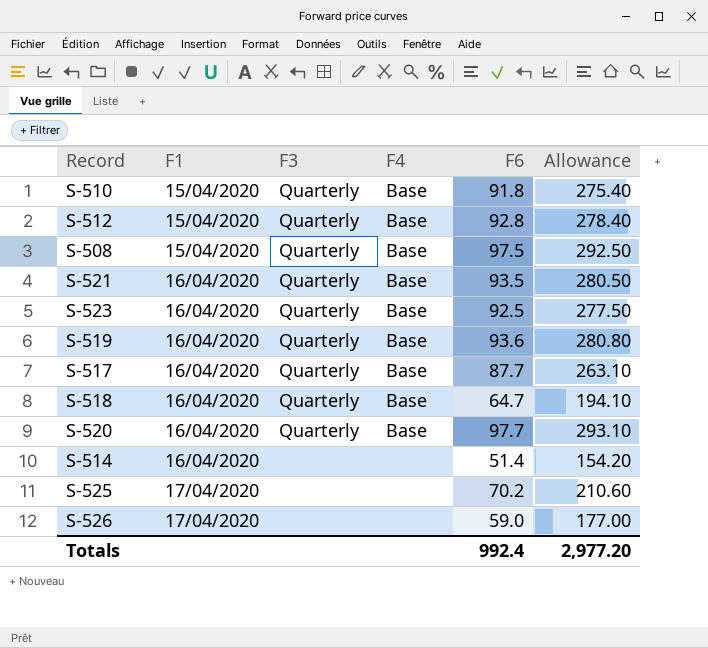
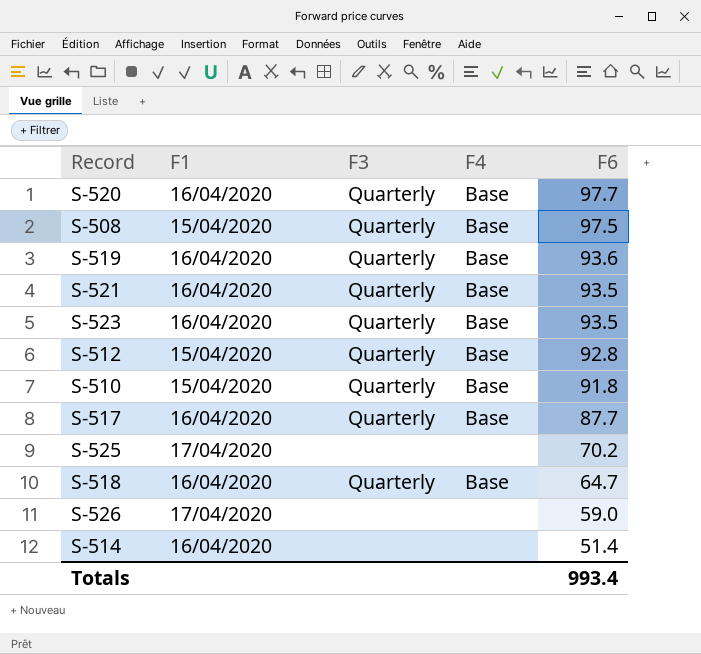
row order: F1 ascending -> F6 descending
column Allowance | formula: [F6] * 3 -> none
S-523 | F6: 92.5 -> 93.5
Totals | F6: 992.4 -> 993.4

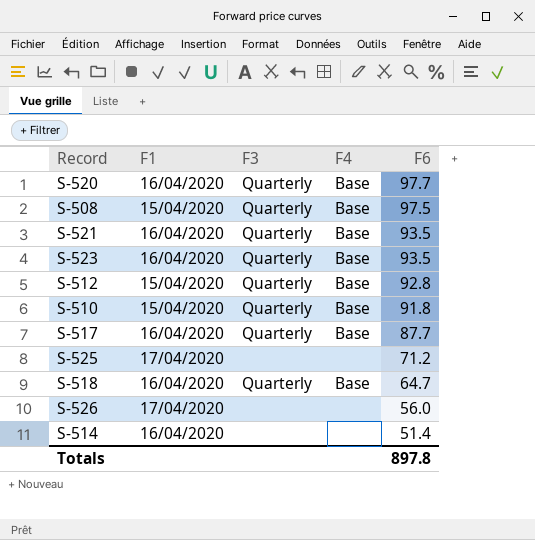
row S-519: 16/04/2020 | Quarterly | Base | 93.6 -> none
S-525 | F6: 70.2 -> 71.2
S-526 | F6: 59.0 -> 56.0
Totals | F6: 993.4 -> 897.8

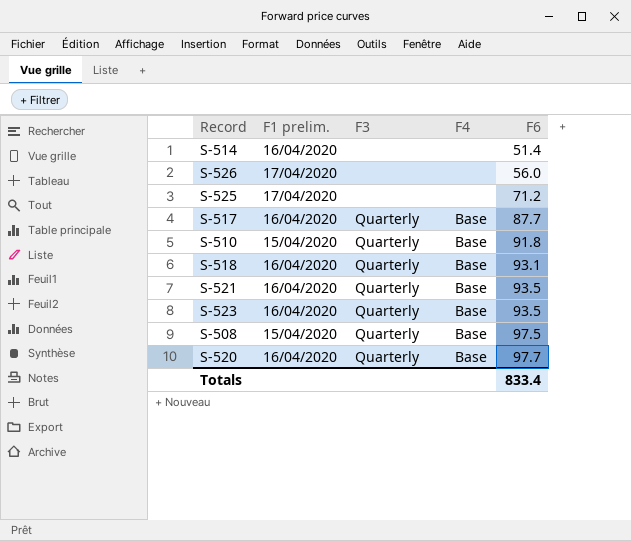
row order: F6 descending -> F6 ascending
column name: F1 -> F1 prelim.
row S-512: 15/04/2020 | Quarterly | Base | 92.8 -> none
S-518 | F6: 64.7 -> 93.1
Totals | F6: 897.8 -> 833.4

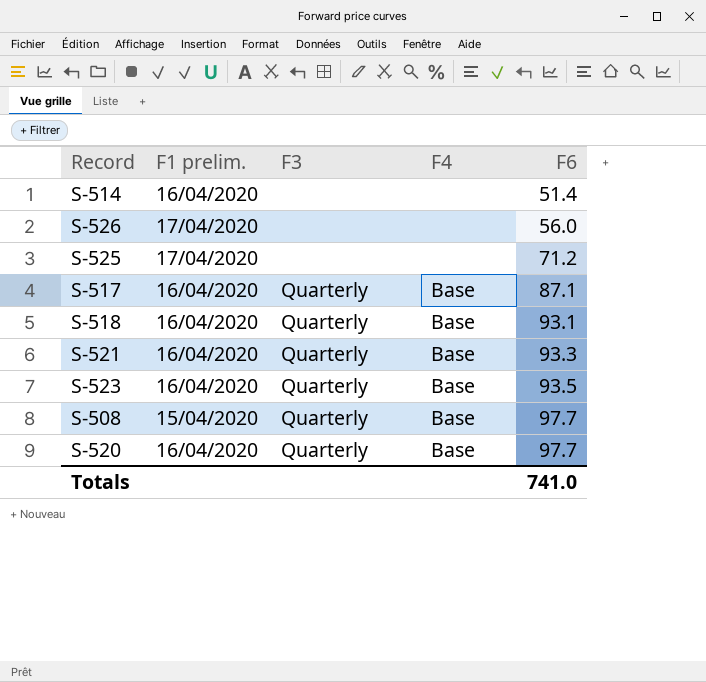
row S-510: 15/04/2020 | Quarterly | Base | 91.8 -> none
S-517 | F6: 87.7 -> 87.1
S-521 | F6: 93.5 -> 93.3
S-508 | F6: 97.5 -> 97.7
Totals | F6: 833.4 -> 741.0

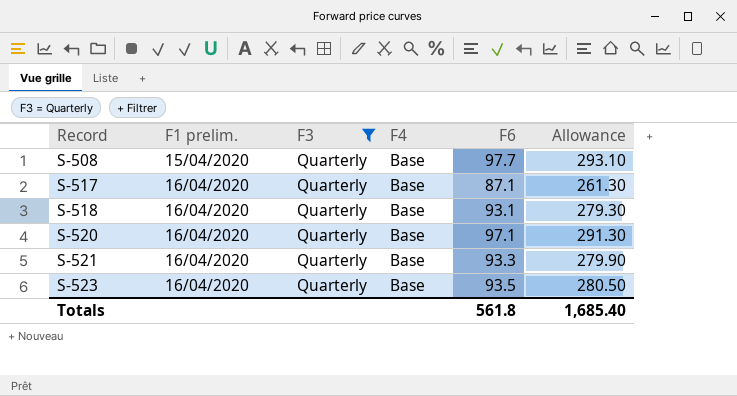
filter: none -> F3 = Quarterly
row order: F6 ascending -> Record ascending
column Allowance | formula: none -> [F6] * 3
S-520 | F6: 97.7 -> 97.1
Totals | F6: 741.0 -> 561.8

